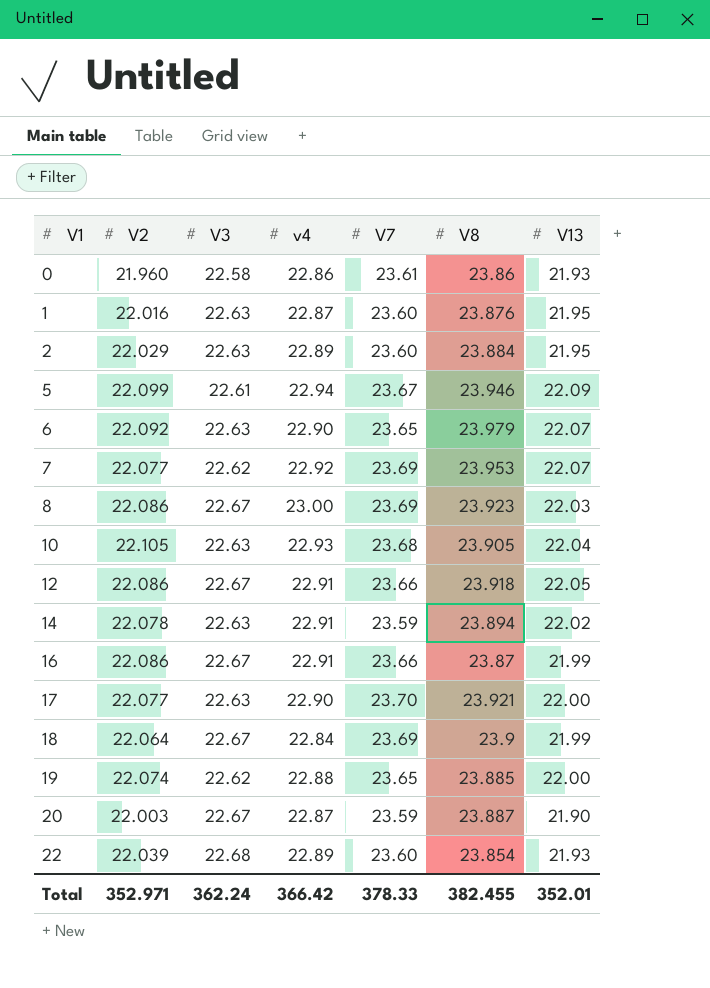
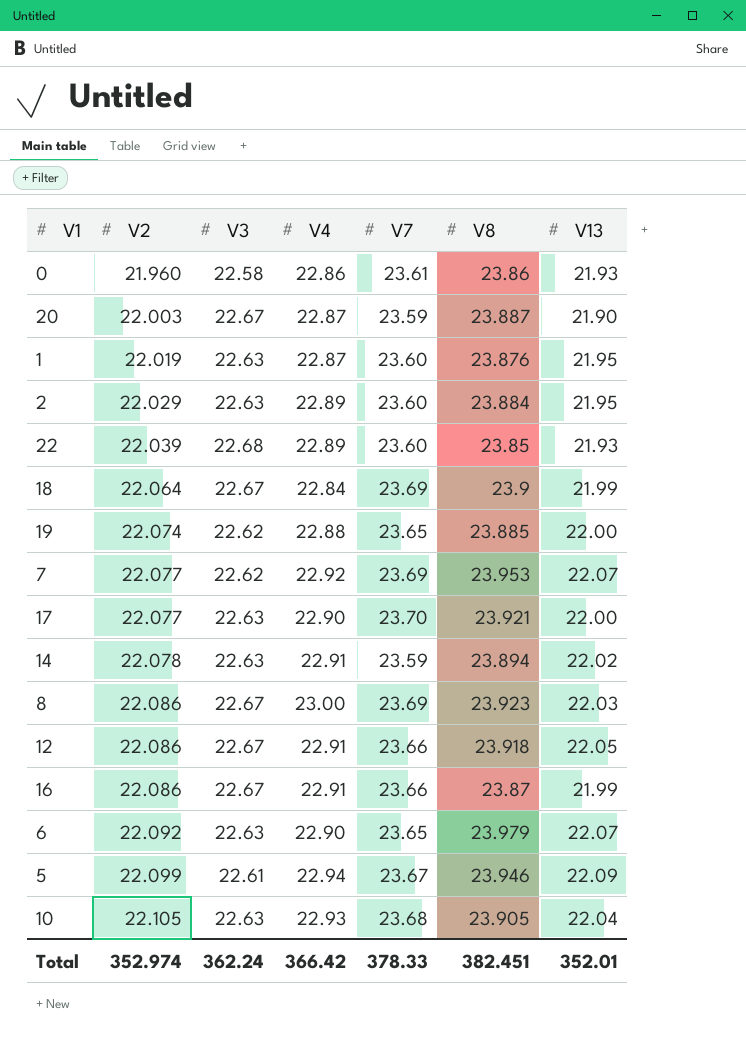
row order: V1 ascending -> V2 ascending
column name: v4 -> V4
1 | V2: 22.016 -> 22.019
22 | V8: 23.854 -> 23.85
Total | V2: 352.971 -> 352.974
Total | V8: 382.455 -> 382.451

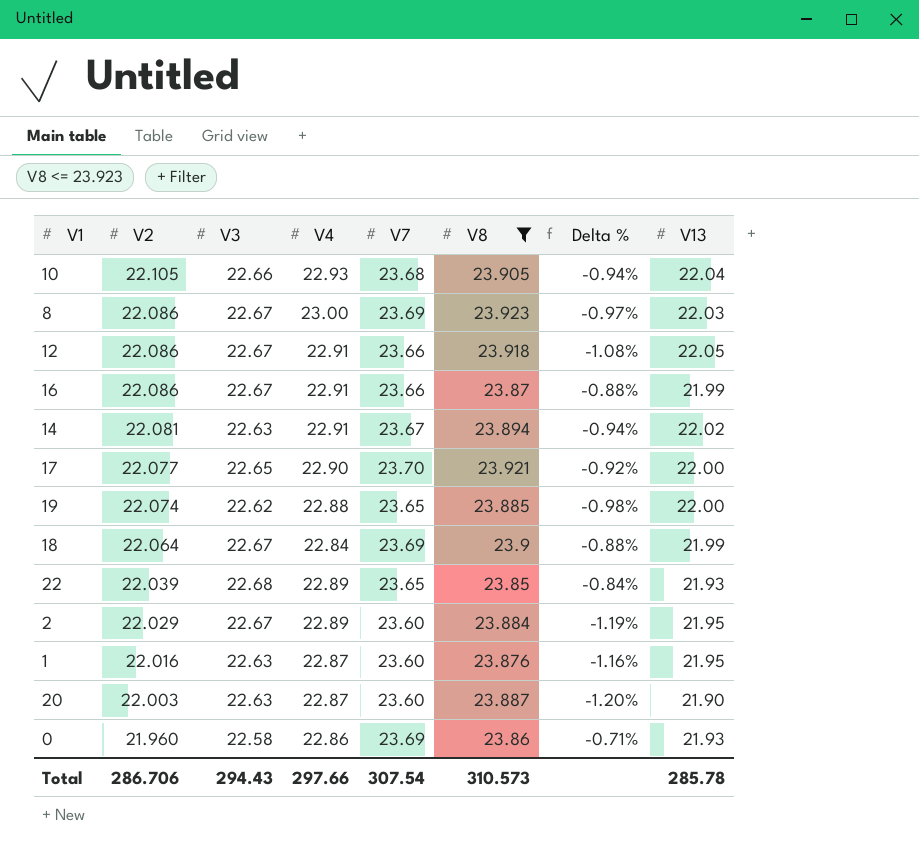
filter: none -> V8 <= 23.923
row order: V2 ascending -> V2 descending
column Delta % | formula: none -> ([V7] - [V8]) / [V8]
10 | V3: 22.63 -> 22.66
14 | V2: 22.078 -> 22.081
14 | V7: 23.59 -> 23.67
17 | V3: 22.63 -> 22.65
22 | V7: 23.60 -> 23.65
2 | V3: 22.63 -> 22.67
1 | V2: 22.019 -> 22.016
20 | V3: 22.67 -> 22.63
20 | V7: 23.59 -> 23.60
0 | V7: 23.61 -> 23.69
Total | V2: 352.974 -> 286.706
Total | V3: 362.24 -> 294.43
Total | V4: 366.42 -> 297.66
Total | V7: 378.33 -> 307.54
Total | V8: 382.451 -> 310.573
Total | V13: 352.01 -> 285.78

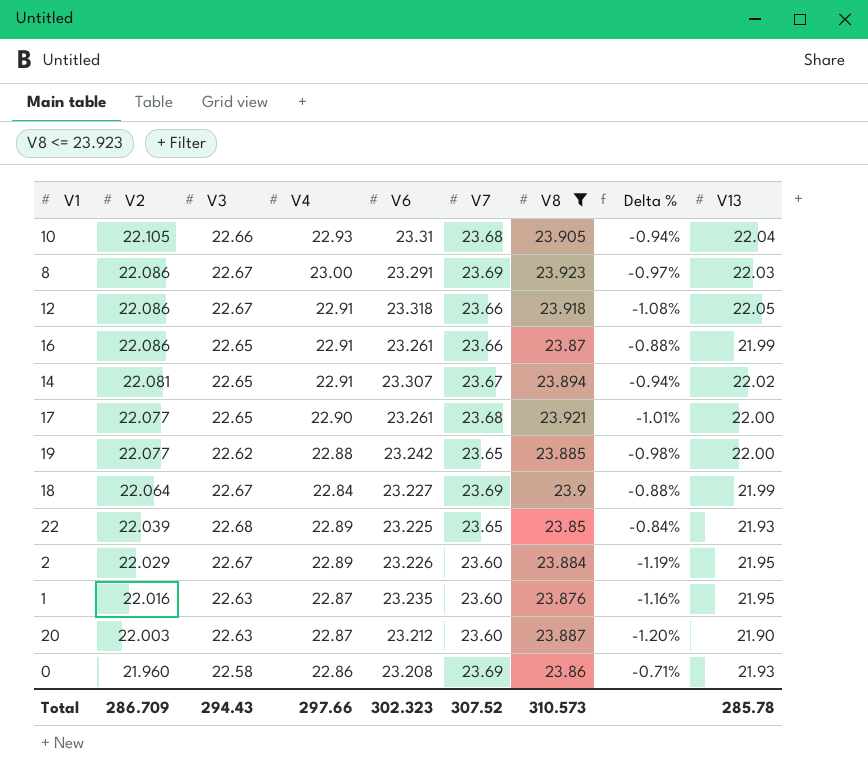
column V6 | position: none -> 5
16 | V3: 22.67 -> 22.65
14 | V3: 22.63 -> 22.65
17 | V7: 23.70 -> 23.68
17 | Delta %: -0.92% -> -1.01%
19 | V2: 22.074 -> 22.077
Total | V2: 286.706 -> 286.709
Total | V7: 307.54 -> 307.52

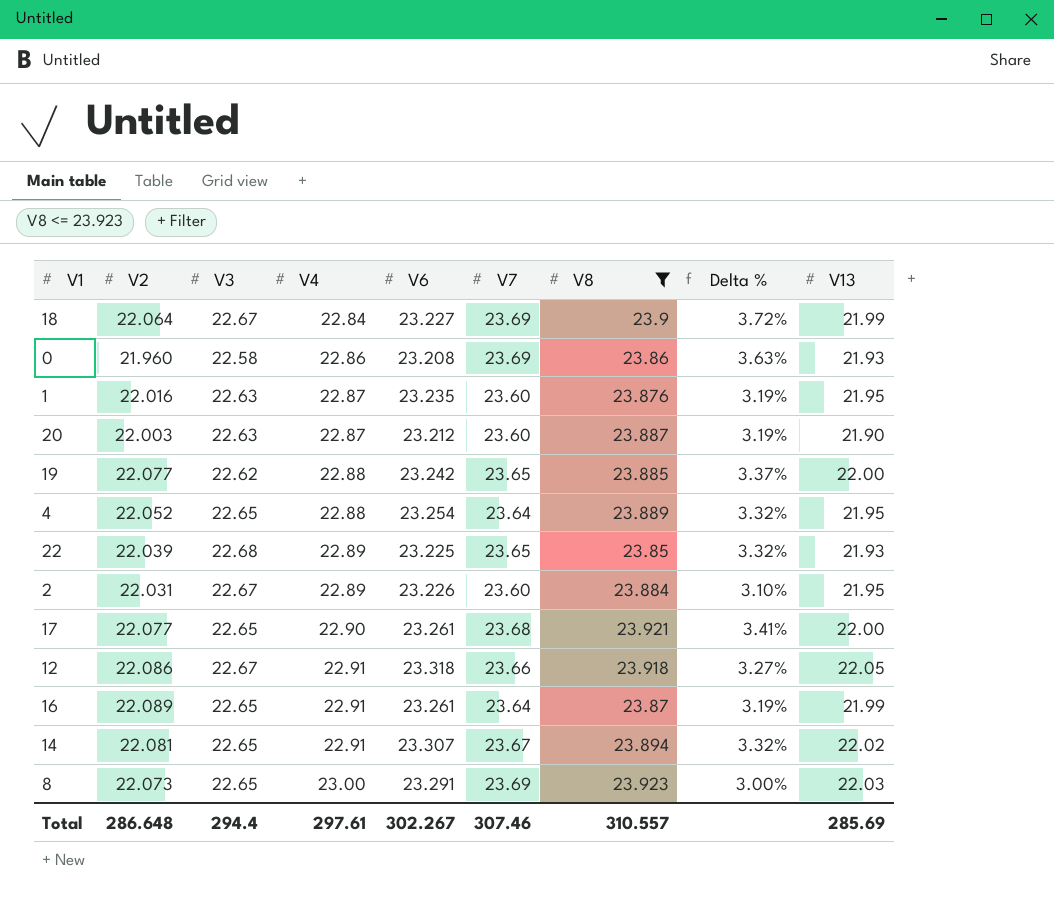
row order: V2 descending -> V4 ascending
column Delta % | formula: ([V7] - [V8]) / [V8] -> ([V7] - [V4]) / [V4]
row 10: 22.105 | 22.66 | 22.93 | 23.31 | 23.68 | 23.905 | -0.94% | 22.04 -> none
row 4: none -> 22.052 | 22.65 | 22.88 | 23.254 | 23.64 | 23.889 | 3.32% | 21.95
2 | V2: 22.029 -> 22.031
16 | V2: 22.086 -> 22.089
16 | V7: 23.66 -> 23.64
8 | V2: 22.086 -> 22.073
8 | V3: 22.67 -> 22.65
Total | V2: 286.709 -> 286.648
Total | V3: 294.43 -> 294.4
Total | V4: 297.66 -> 297.61
Total | V6: 302.323 -> 302.267
Total | V7: 307.52 -> 307.46
Total | V8: 310.573 -> 310.557
Total | V13: 285.78 -> 285.69

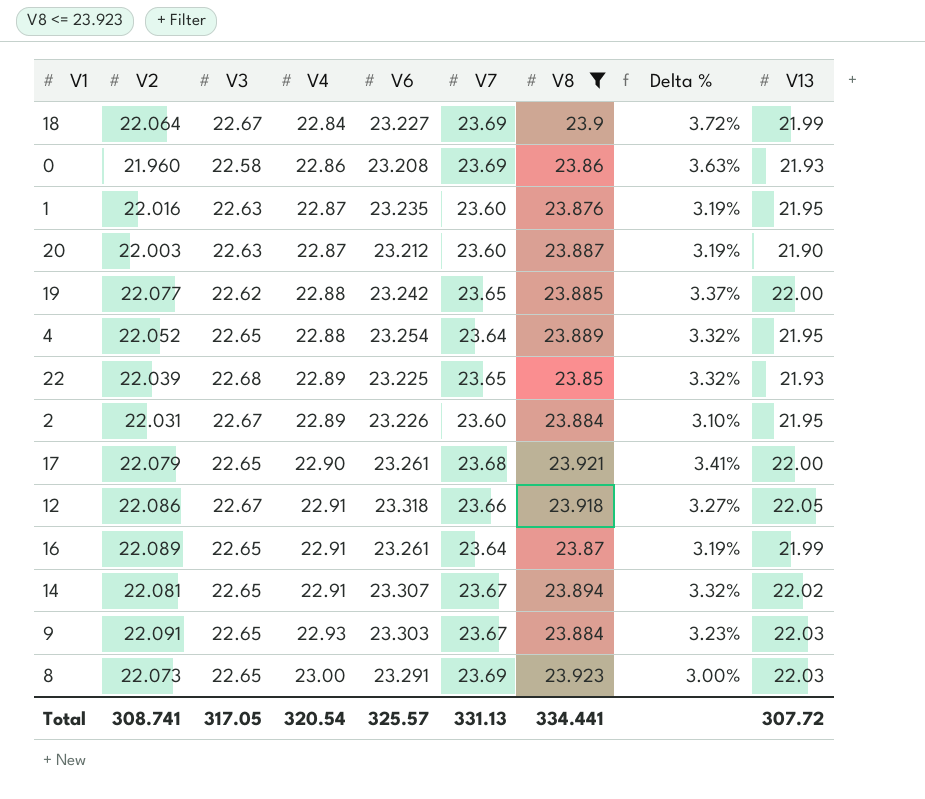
17 | V2: 22.077 -> 22.079
row 9: none -> 22.091 | 22.65 | 22.93 | 23.303 | 23.67 | 23.884 | 3.23% | 22.03
Total | V2: 286.648 -> 308.741
Total | V3: 294.4 -> 317.05
Total | V4: 297.61 -> 320.54
Total | V6: 302.267 -> 325.57
Total | V7: 307.46 -> 331.13
Total | V8: 310.557 -> 334.441
Total | V13: 285.69 -> 307.72

